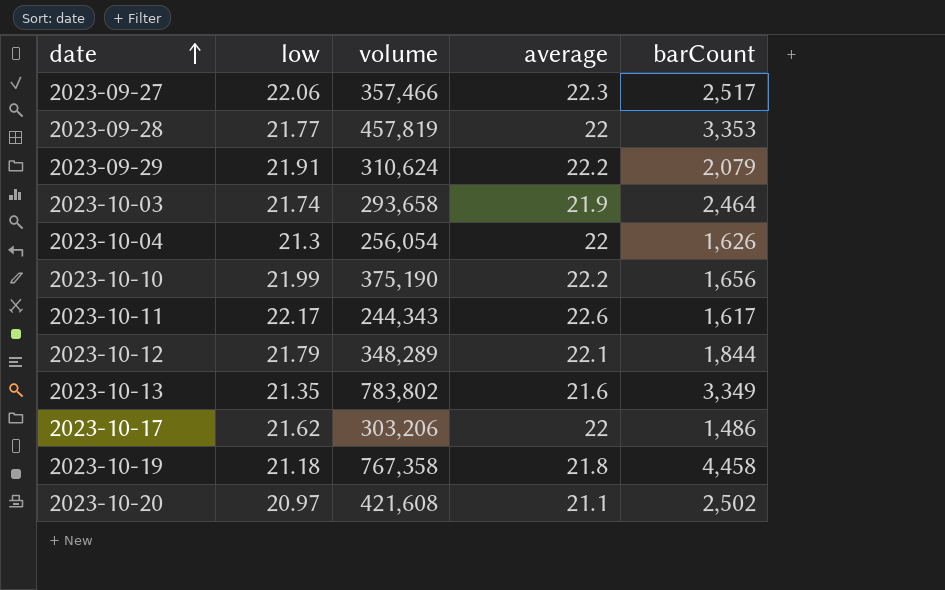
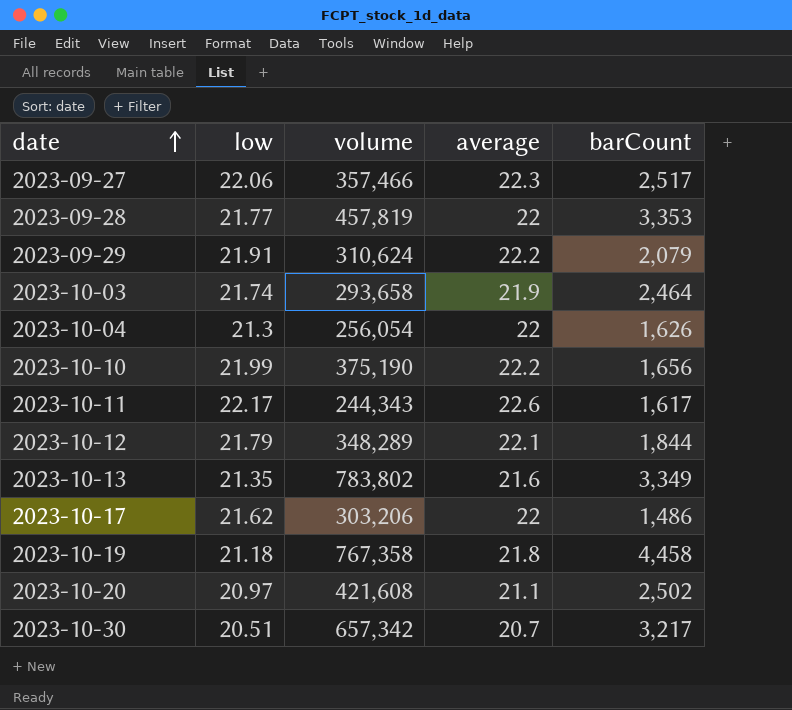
row 2023-10-30: none -> 20.51 | 657,342 | 20.7 | 3,217

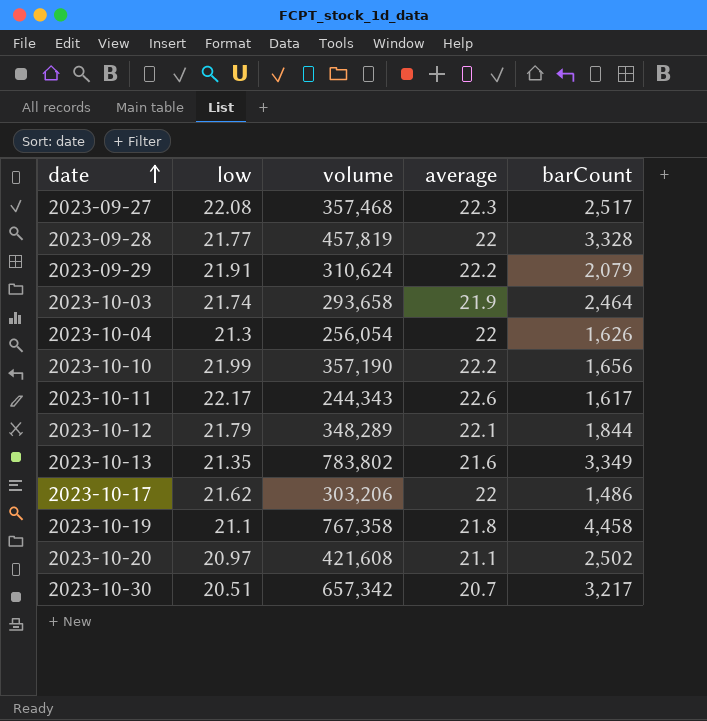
2023-09-27 | low: 22.06 -> 22.08
2023-09-27 | volume: 357,466 -> 357,468
2023-09-28 | barCount: 3,353 -> 3,328
2023-10-10 | volume: 375,190 -> 357,190
2023-10-19 | low: 21.18 -> 21.1

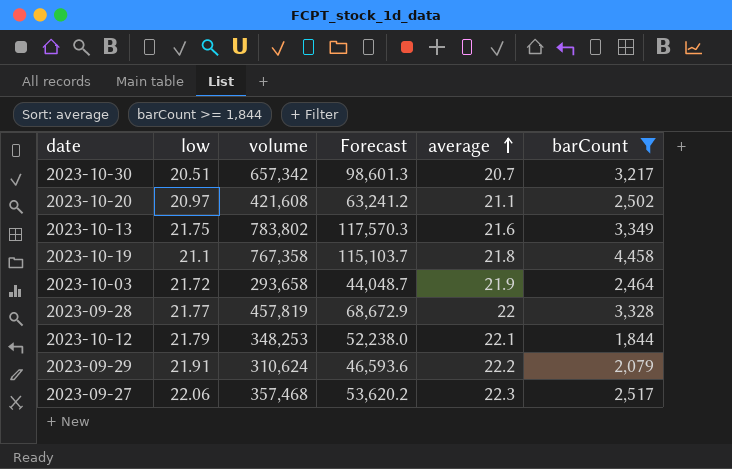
filter: none -> barCount >= 1,844
row order: date ascending -> average ascending
column Forecast | formula: none -> [volume] * 0.15
2023-10-13 | low: 21.35 -> 21.75
2023-10-03 | low: 21.74 -> 21.72
2023-10-12 | volume: 348,289 -> 348,253
2023-09-27 | low: 22.08 -> 22.06

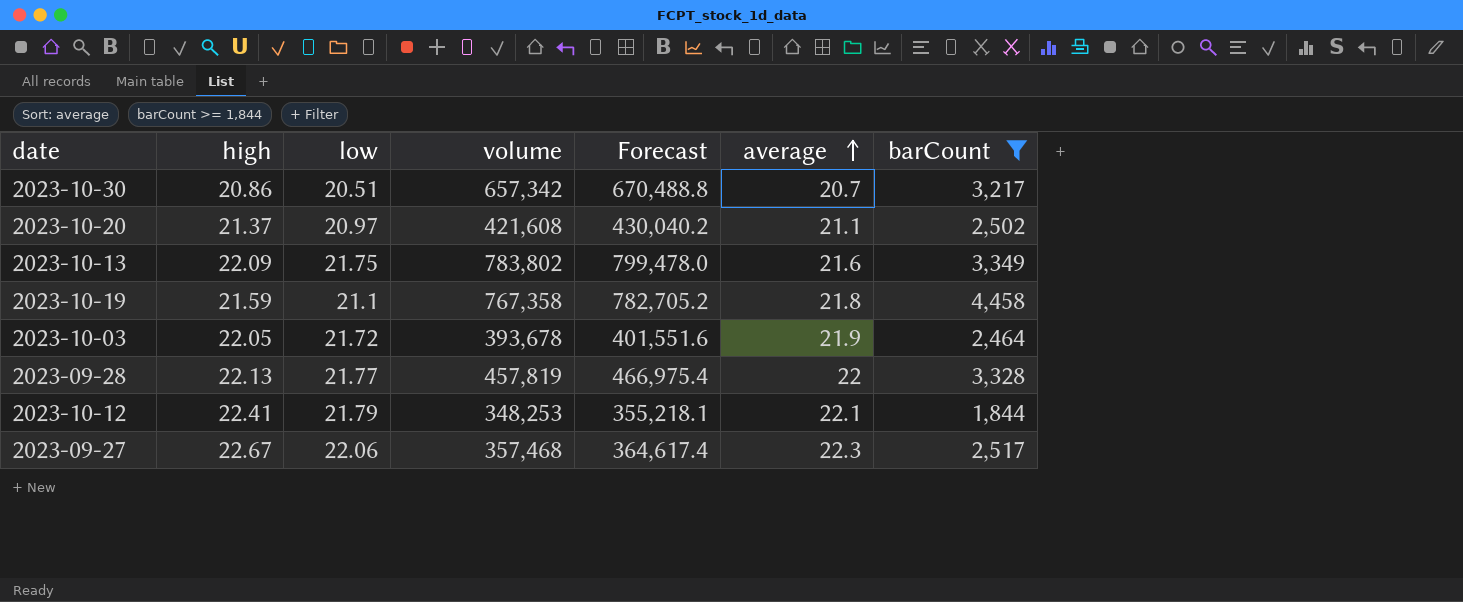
column high | position: none -> 2
column Forecast | formula: [volume] * 0.15 -> [volume] * 1.02
row 2023-09-29: 21.91 | 310,624 | 46,593.6 | 22.2 | 2,079 -> none
2023-10-03 | volume: 293,658 -> 393,678

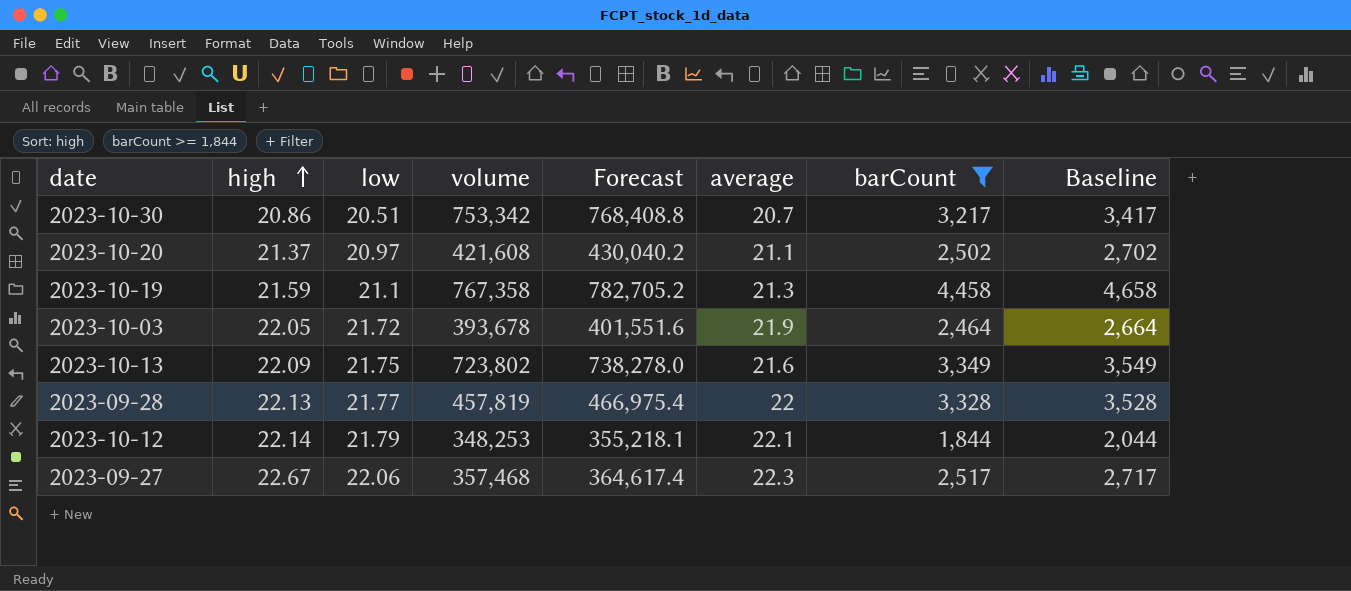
row order: average ascending -> high ascending
column Baseline | formula: none -> [barCount] + 200
2023-10-30 | volume: 657,342 -> 753,342
2023-10-30 | Forecast: 670,488.8 -> 768,408.8
2023-10-19 | average: 21.8 -> 21.3
2023-10-13 | volume: 783,802 -> 723,802
2023-10-13 | Forecast: 799,478.0 -> 738,278.0
2023-10-12 | high: 22.41 -> 22.14

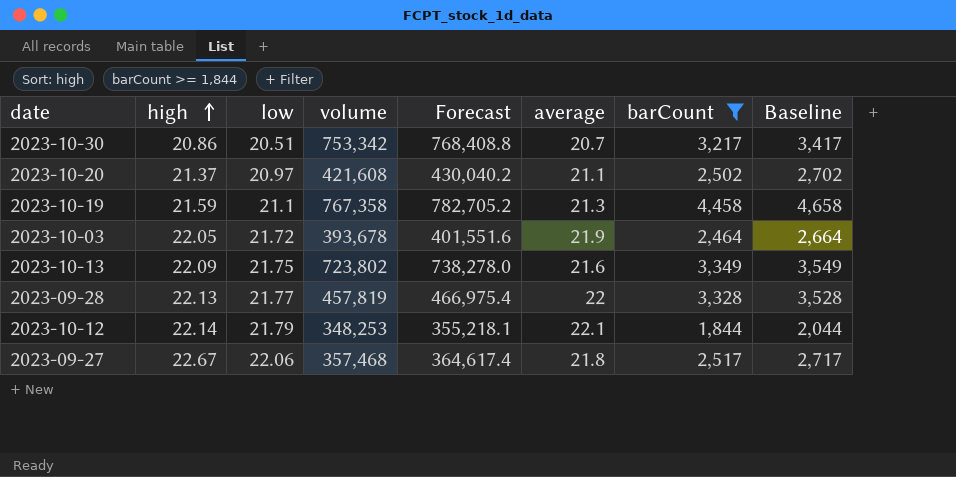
2023-09-27 | average: 22.3 -> 21.8

